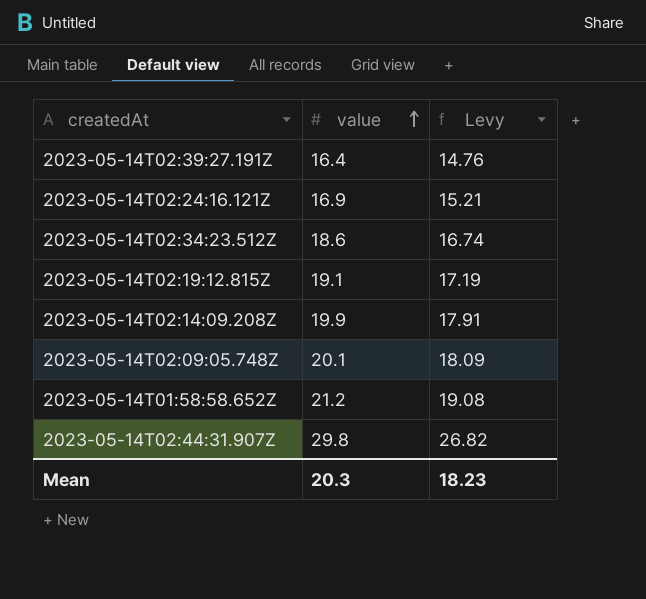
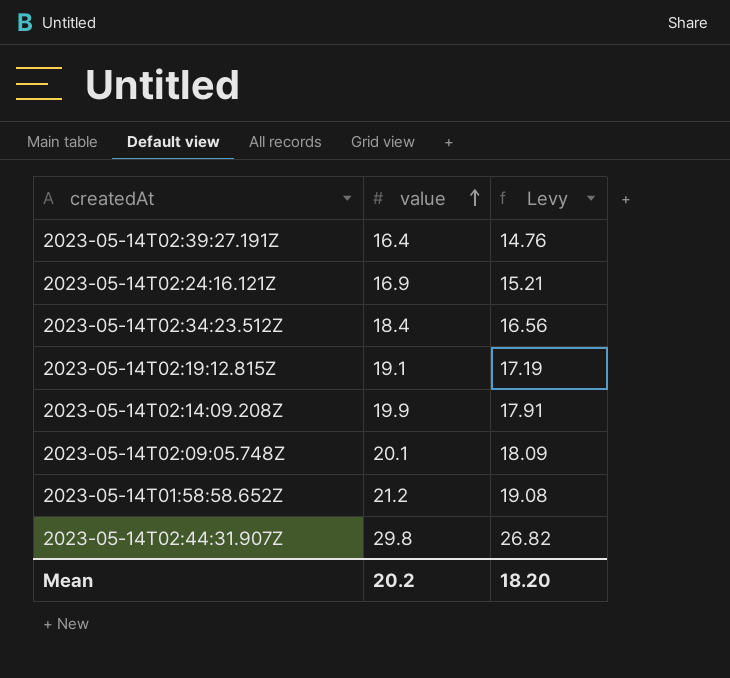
2023-05-14T02:34:23.512Z | value: 18.6 -> 18.4
2023-05-14T02:34:23.512Z | Levy: 16.74 -> 16.56
Mean | value: 20.3 -> 20.2
Mean | Levy: 18.23 -> 18.20

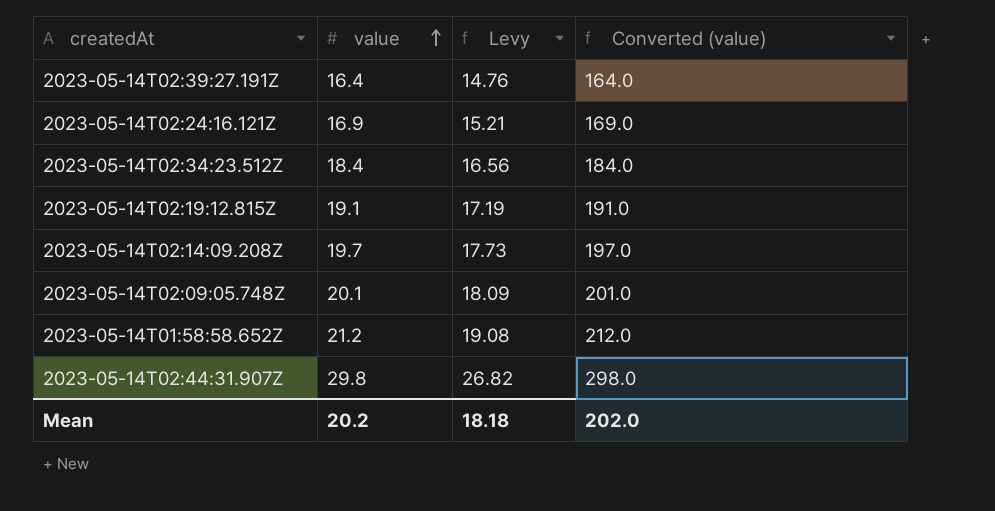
column Converted (value) | formula: none -> [value] * 10
2023-05-14T02:14:09.208Z | value: 19.9 -> 19.7
2023-05-14T02:14:09.208Z | Levy: 17.91 -> 17.73
Mean | Levy: 18.20 -> 18.18

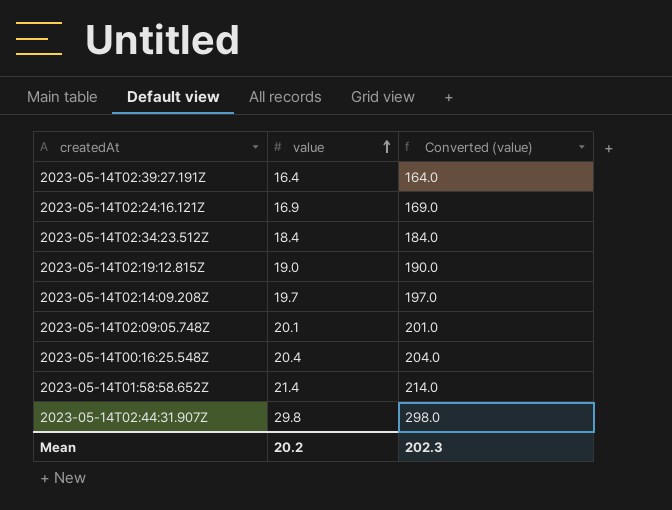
column Levy | formula: [value] * 0.9 -> none
2023-05-14T02:19:12.815Z | value: 19.1 -> 19.0
2023-05-14T02:19:12.815Z | Converted (value): 191.0 -> 190.0
row 2023-05-14T00:16:25.548Z: none -> 20.4 | 204.0
2023-05-14T01:58:58.652Z | value: 21.2 -> 21.4
2023-05-14T01:58:58.652Z | Converted (value): 212.0 -> 214.0
Mean | Converted (value): 202.0 -> 202.3

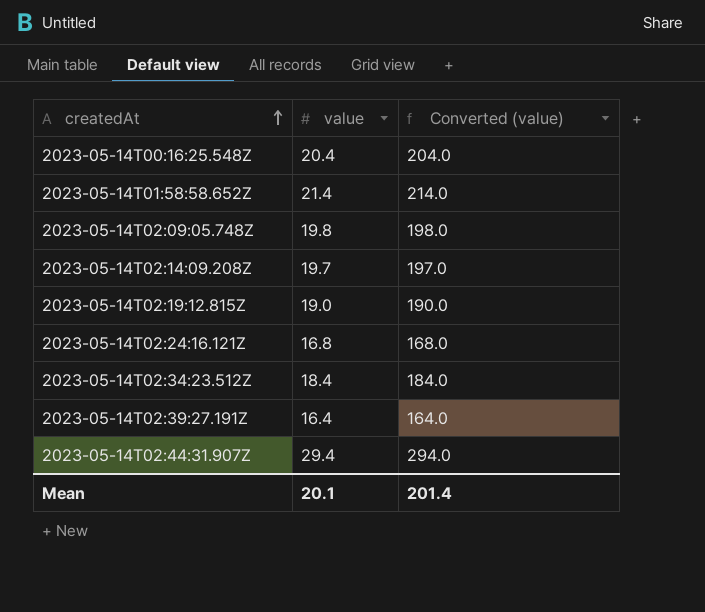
row order: value ascending -> createdAt ascending
2023-05-14T02:09:05.748Z | value: 20.1 -> 19.8
2023-05-14T02:09:05.748Z | Converted (value): 201.0 -> 198.0
2023-05-14T02:24:16.121Z | value: 16.9 -> 16.8
2023-05-14T02:24:16.121Z | Converted (value): 169.0 -> 168.0
2023-05-14T02:44:31.907Z | value: 29.8 -> 29.4
2023-05-14T02:44:31.907Z | Converted (value): 298.0 -> 294.0
Mean | value: 20.2 -> 20.1
Mean | Converted (value): 202.3 -> 201.4

